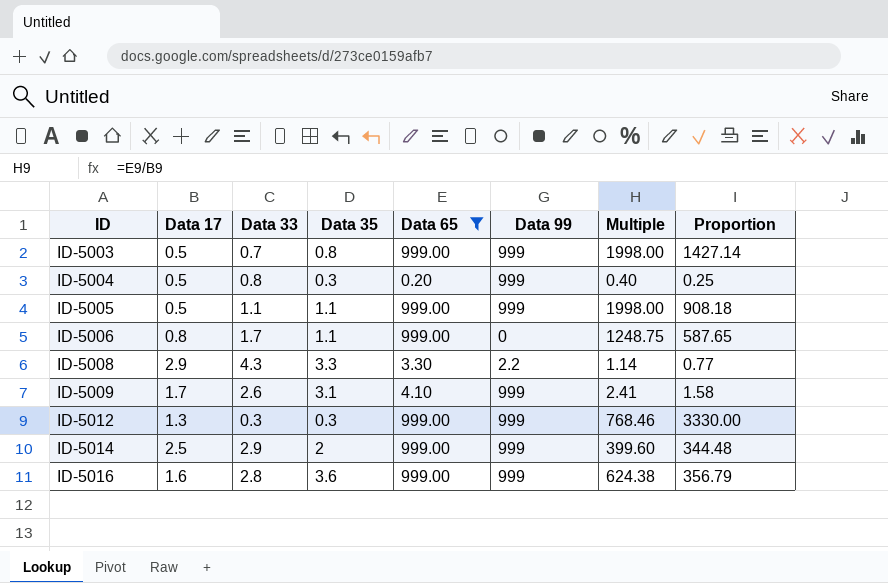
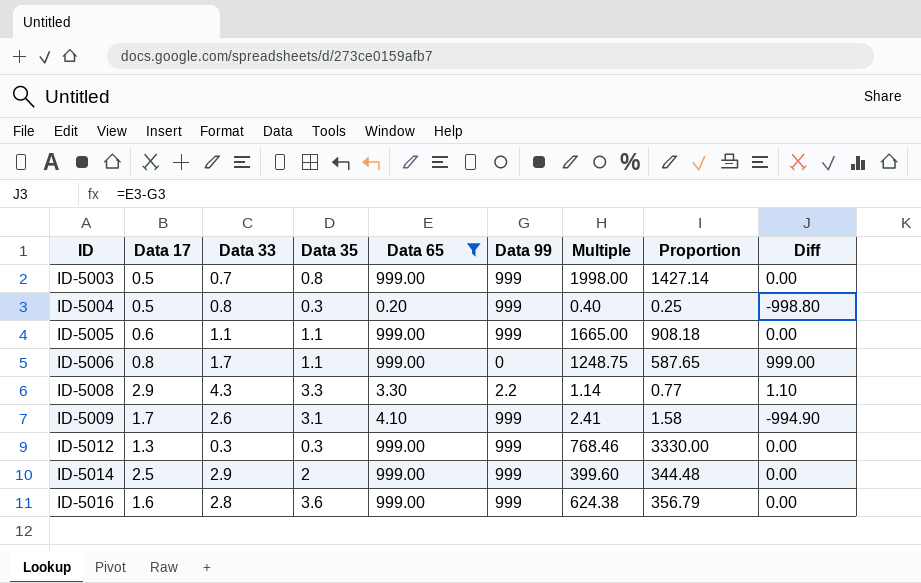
column Diff | formula: none -> [Data 65] - [Data 99]
ID-5005 | Data 17: 0.5 -> 0.6
ID-5005 | Multiple: 1998.00 -> 1665.00

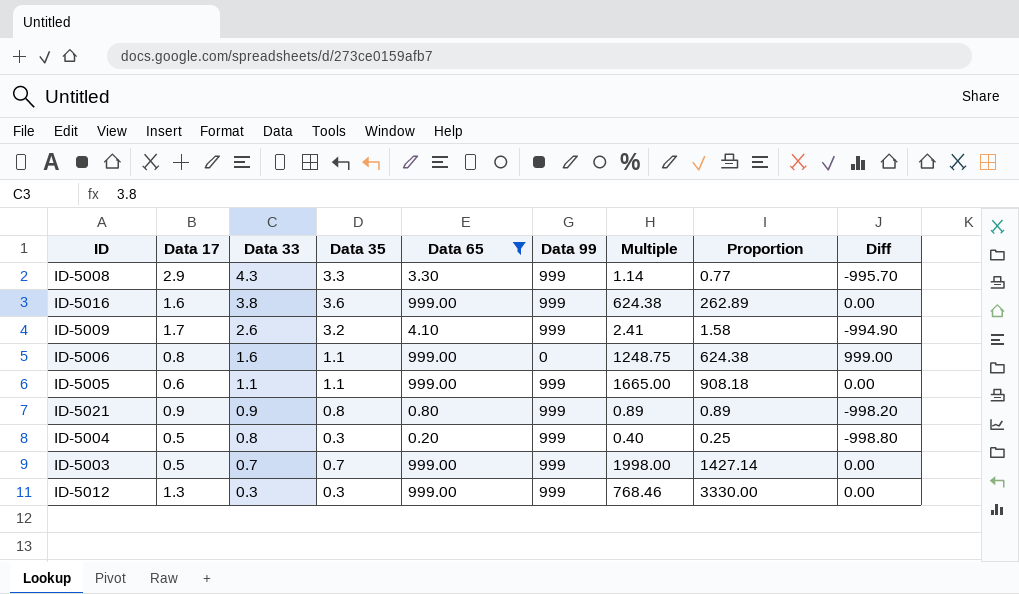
row order: ID ascending -> Data 33 descending
row ID-5014: 2.5 | 2.9 | 2 | 999.00 | 999 | 399.60 | 344.48 | 0.00 -> none
ID-5008 | Data 99: 2.2 -> 999
ID-5008 | Diff: 1.10 -> -995.70
ID-5016 | Data 33: 2.8 -> 3.8
ID-5016 | Proportion: 356.79 -> 262.89
ID-5009 | Data 35: 3.1 -> 3.2
ID-5006 | Data 33: 1.7 -> 1.6
ID-5006 | Proportion: 587.65 -> 624.38
row ID-5021: none -> 0.9 | 0.9 | 0.8 | 0.80 | 999 | 0.89 | 0.89 | -998.20
ID-5003 | Data 35: 0.8 -> 0.7

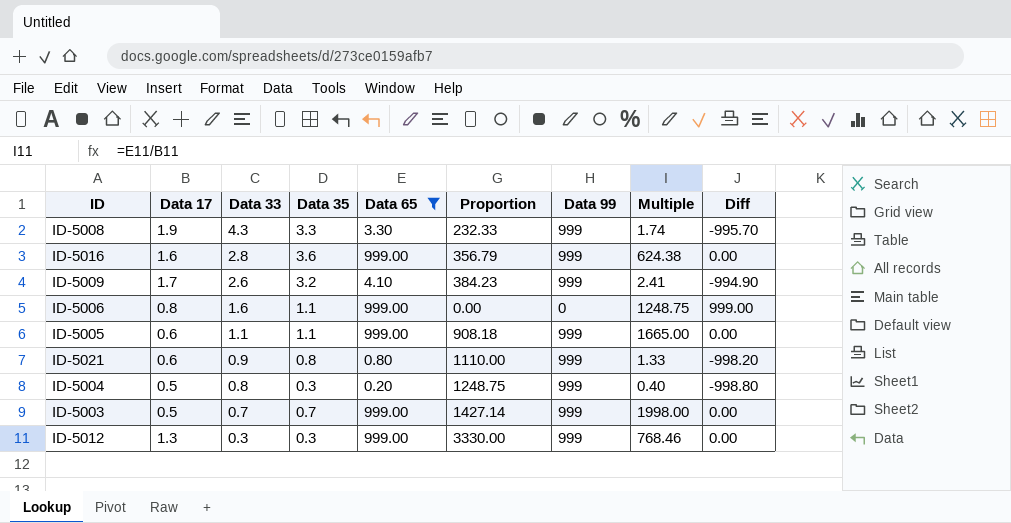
column Proportion | formula: [Data 65] / [Data 33] -> [Data 99] / [Data 33]
column Proportion | position: 8 -> 6
ID-5008 | Data 17: 2.9 -> 1.9
ID-5008 | Multiple: 1.14 -> 1.74
ID-5016 | Data 33: 3.8 -> 2.8
ID-5021 | Data 17: 0.9 -> 0.6
ID-5021 | Multiple: 0.89 -> 1.33

